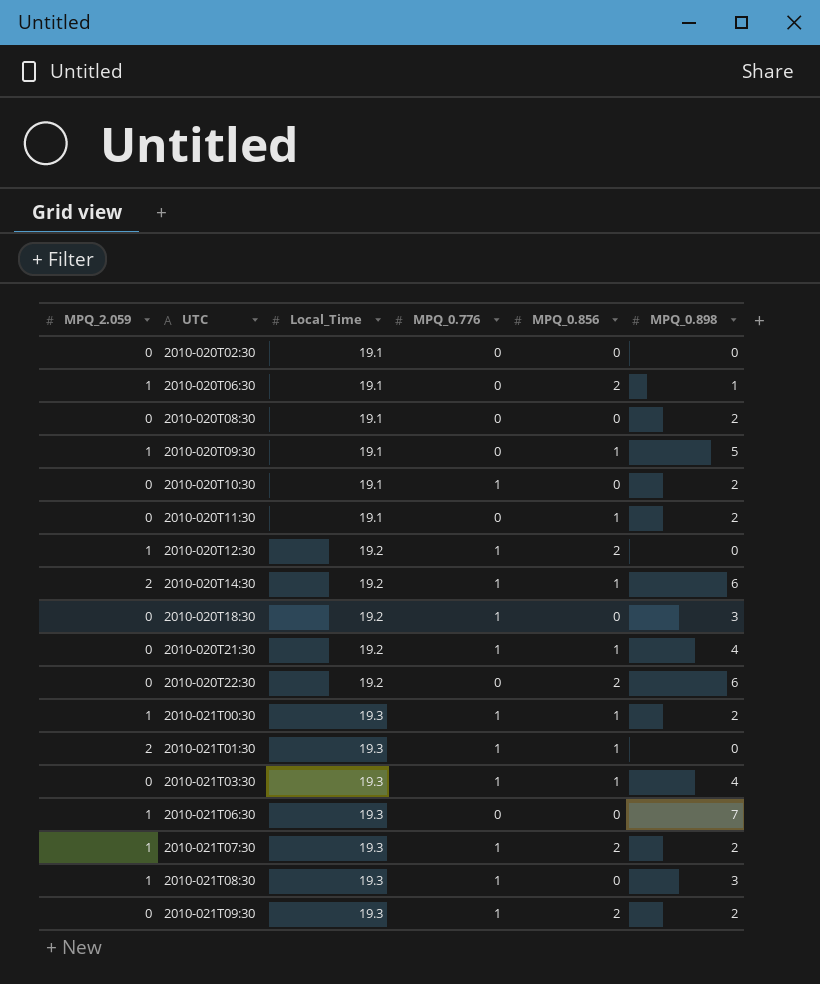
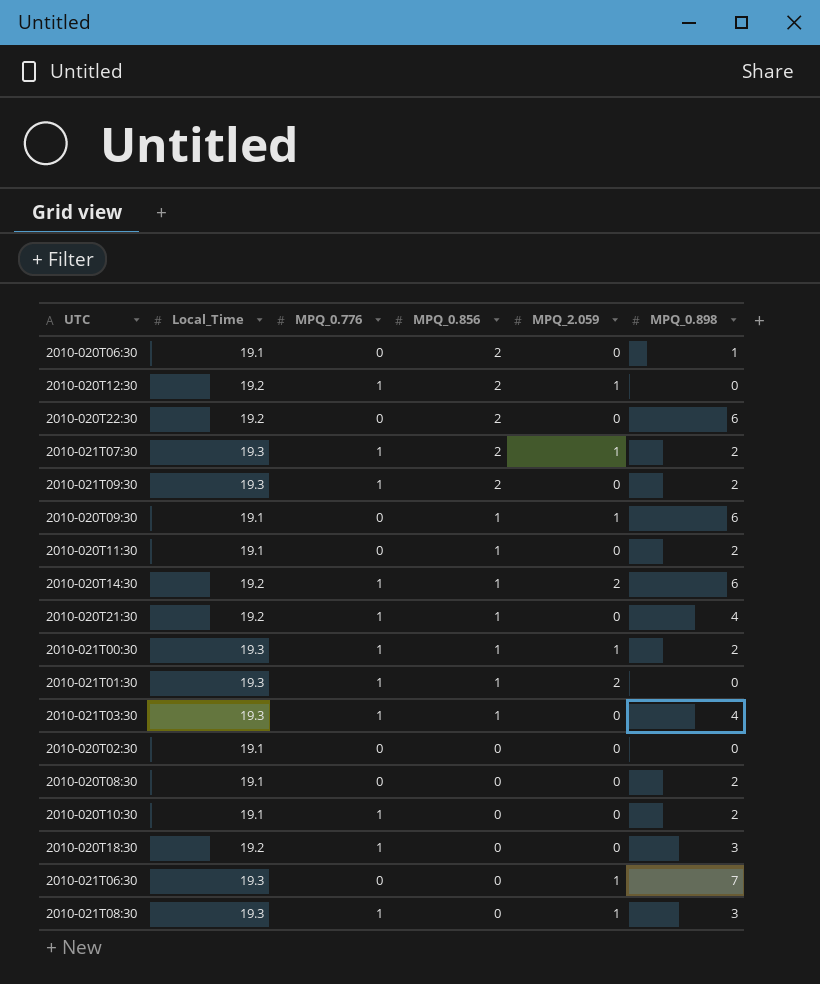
row order: UTC ascending -> MPQ_0.856 descending
column MPQ_2.059 | position: 1 -> 5
2010-020T06:30 | MPQ_2.059: 1 -> 0
2010-020T09:30 | MPQ_0.898: 5 -> 6

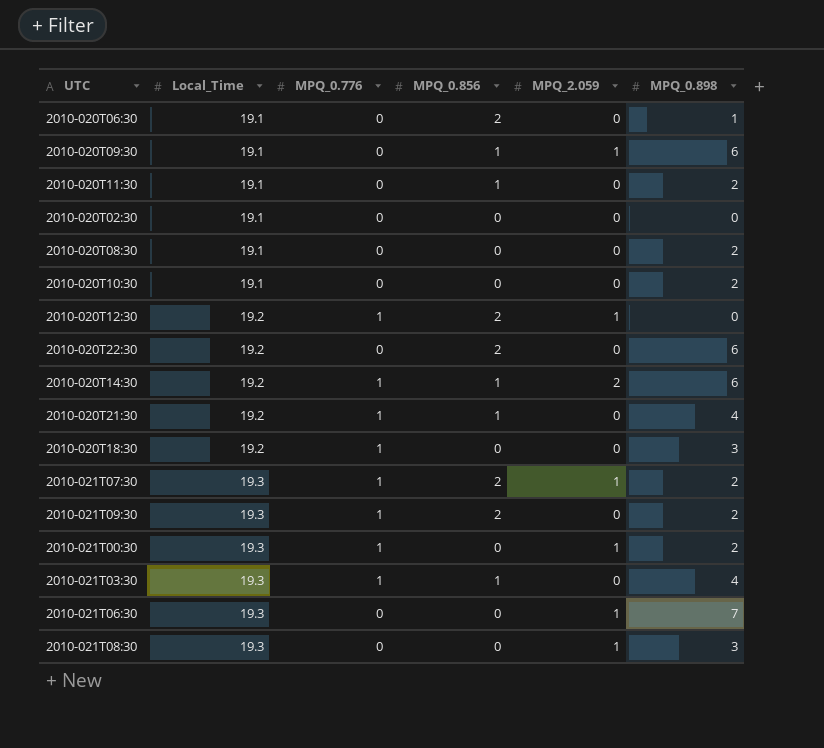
row order: MPQ_0.856 descending -> Local_Time ascending
row 2010-021T01:30: 19.3 | 1 | 1 | 2 | 0 -> none
2010-020T10:30 | MPQ_0.776: 1 -> 0
2010-021T00:30 | MPQ_0.856: 1 -> 0
2010-021T08:30 | MPQ_0.776: 1 -> 0

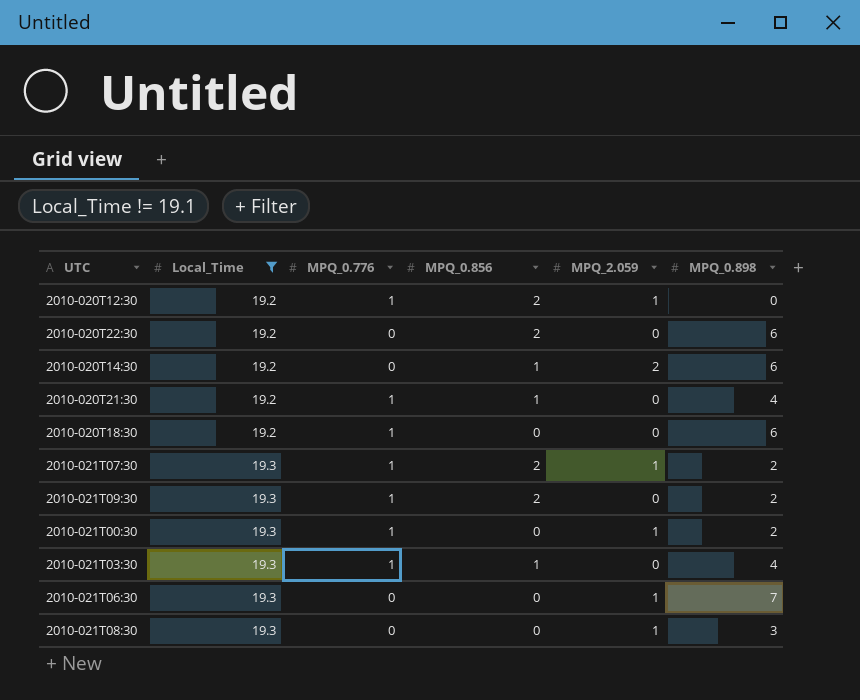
filter: none -> Local_Time != 19.1
2010-020T14:30 | MPQ_0.776: 1 -> 0
2010-020T18:30 | MPQ_0.898: 3 -> 6

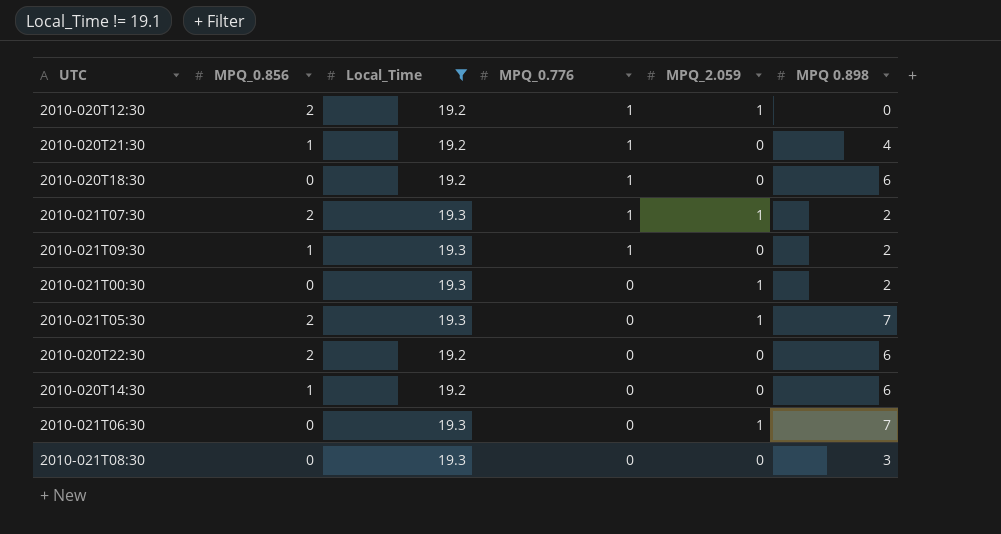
row order: Local_Time ascending -> MPQ_0.776 descending
column MPQ_0.856 | position: 4 -> 2
column name: MPQ_0.898 -> MPQ 0.898
row 2010-021T03:30: 19.3 | 1 | 1 | 0 | 4 -> none
2010-021T09:30 | MPQ_0.856: 2 -> 1
2010-021T00:30 | MPQ_0.776: 1 -> 0
row 2010-021T05:30: none -> 2 | 19.3 | 0 | 1 | 7
2010-020T14:30 | MPQ_2.059: 2 -> 0
2010-021T08:30 | MPQ_2.059: 1 -> 0

